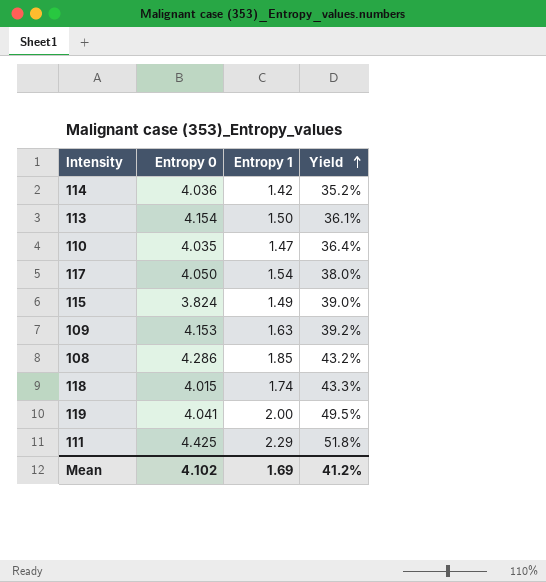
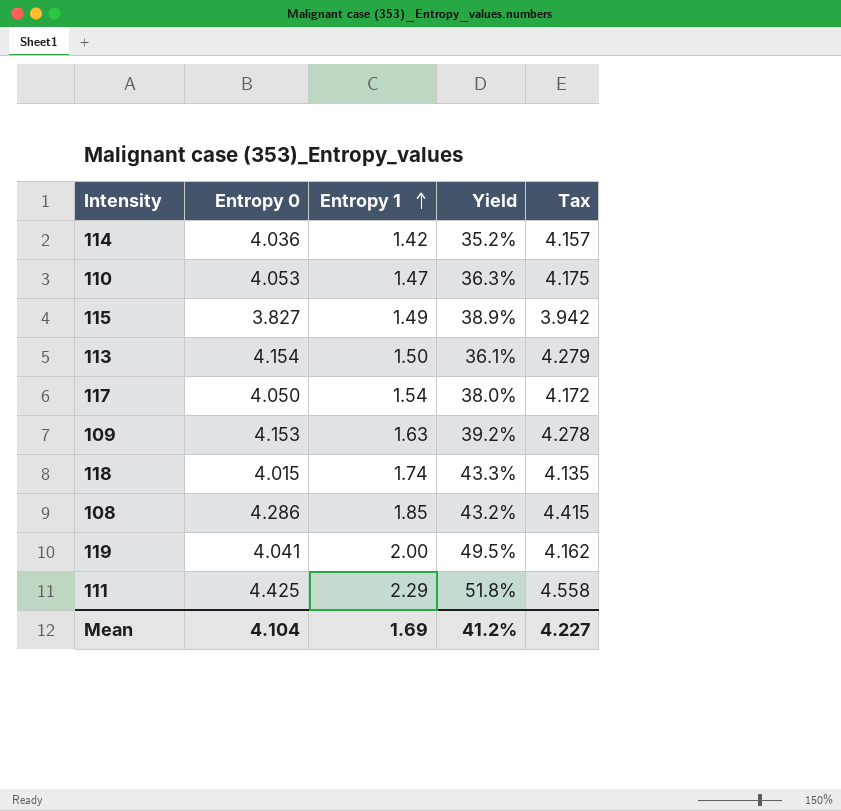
row order: Yield ascending -> Entropy 1 ascending
column Tax | formula: none -> [Entropy 0] * 1.03
110 | Entropy 0: 4.035 -> 4.053
110 | Yield: 36.4% -> 36.3%
115 | Entropy 0: 3.824 -> 3.827
115 | Yield: 39.0% -> 38.9%
Mean | Entropy 0: 4.102 -> 4.104

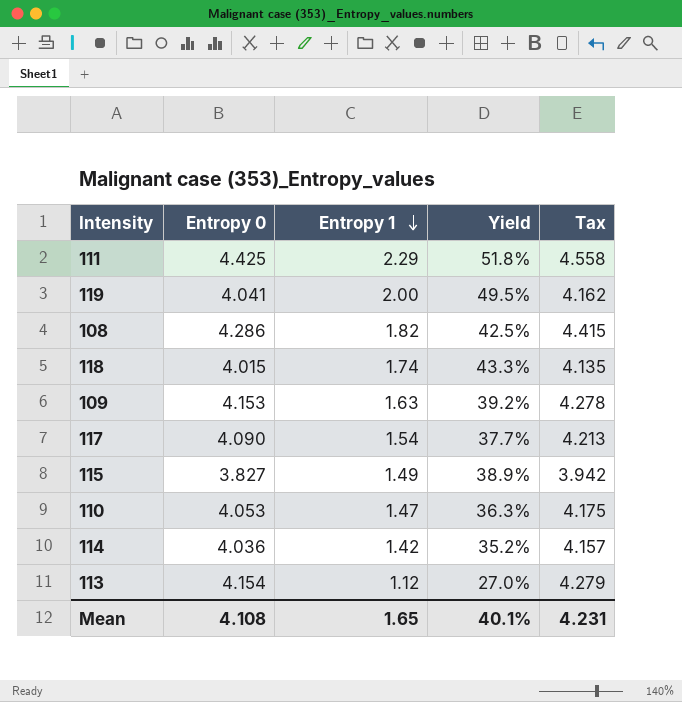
row order: Entropy 1 ascending -> Entropy 1 descending
108 | Entropy 1: 1.85 -> 1.82
108 | Yield: 43.2% -> 42.5%
117 | Entropy 0: 4.050 -> 4.090
117 | Yield: 38.0% -> 37.7%
117 | Tax: 4.172 -> 4.213
113 | Entropy 1: 1.50 -> 1.12
113 | Yield: 36.1% -> 27.0%
Mean | Entropy 0: 4.104 -> 4.108
Mean | Entropy 1: 1.69 -> 1.65
Mean | Yield: 41.2% -> 40.1%
Mean | Tax: 4.227 -> 4.231

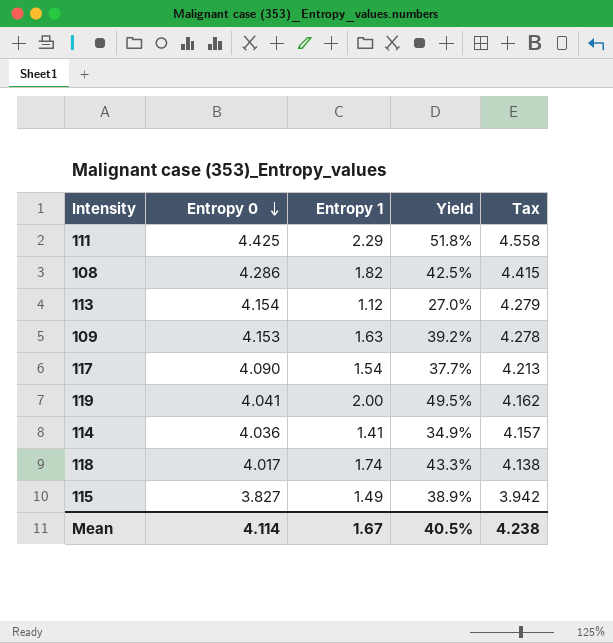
row order: Entropy 1 descending -> Entropy 0 descending
row 110: 4.053 | 1.47 | 36.3% | 4.175 -> none
114 | Entropy 1: 1.42 -> 1.41
114 | Yield: 35.2% -> 34.9%
118 | Entropy 0: 4.015 -> 4.017
118 | Tax: 4.135 -> 4.138
Mean | Entropy 0: 4.108 -> 4.114
Mean | Entropy 1: 1.65 -> 1.67
Mean | Yield: 40.1% -> 40.5%
Mean | Tax: 4.231 -> 4.238

